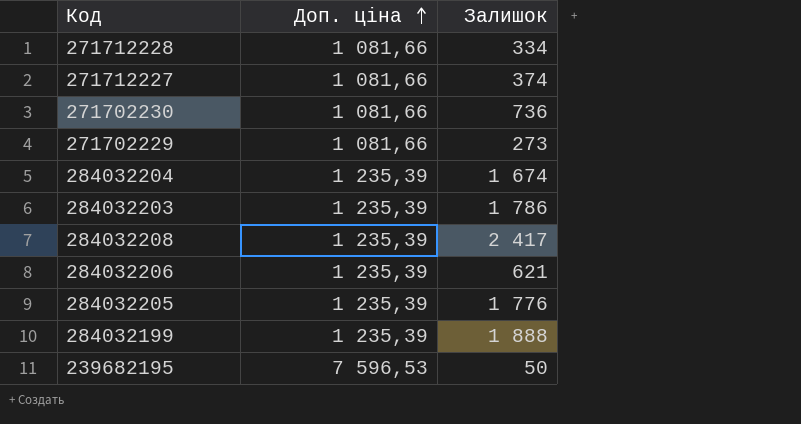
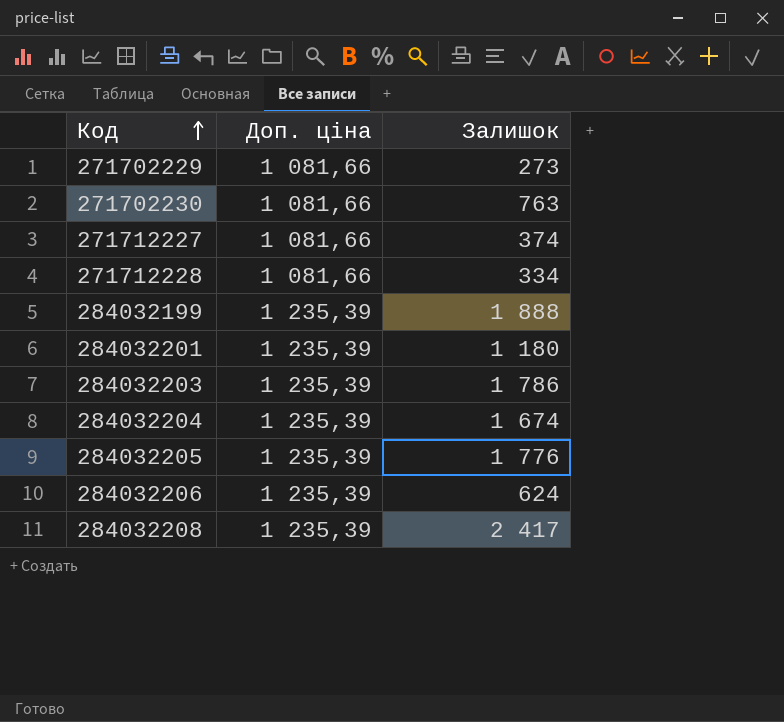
row order: Доп. ціна ascending -> Код ascending
row 239682195: 7 596,53 | 50 -> none
271702230 | Залишок: 736 -> 763
row 284032201: none -> 1 235,39 | 1 180
284032206 | Залишок: 621 -> 624

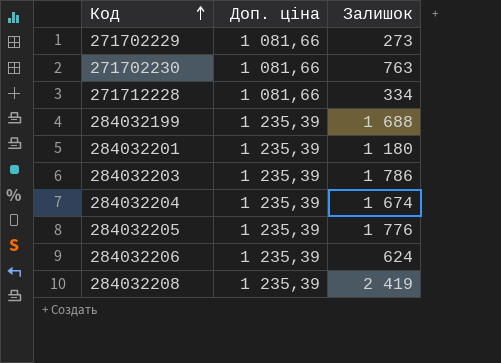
row 271712227: 1 081,66 | 374 -> none
284032199 | Залишок: 1 888 -> 1 688
284032208 | Залишок: 2 417 -> 2 419

